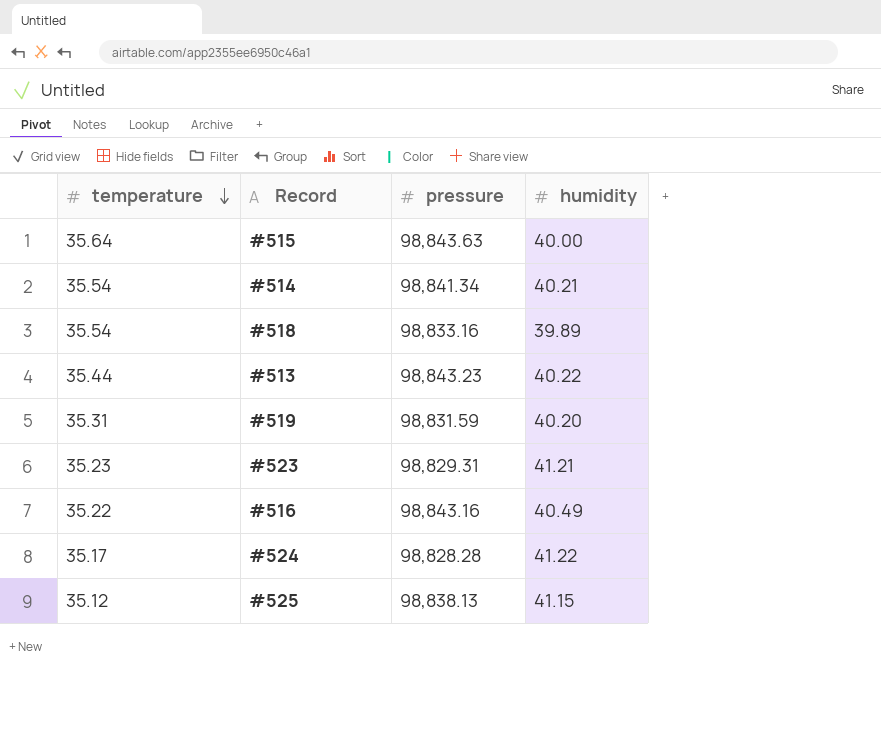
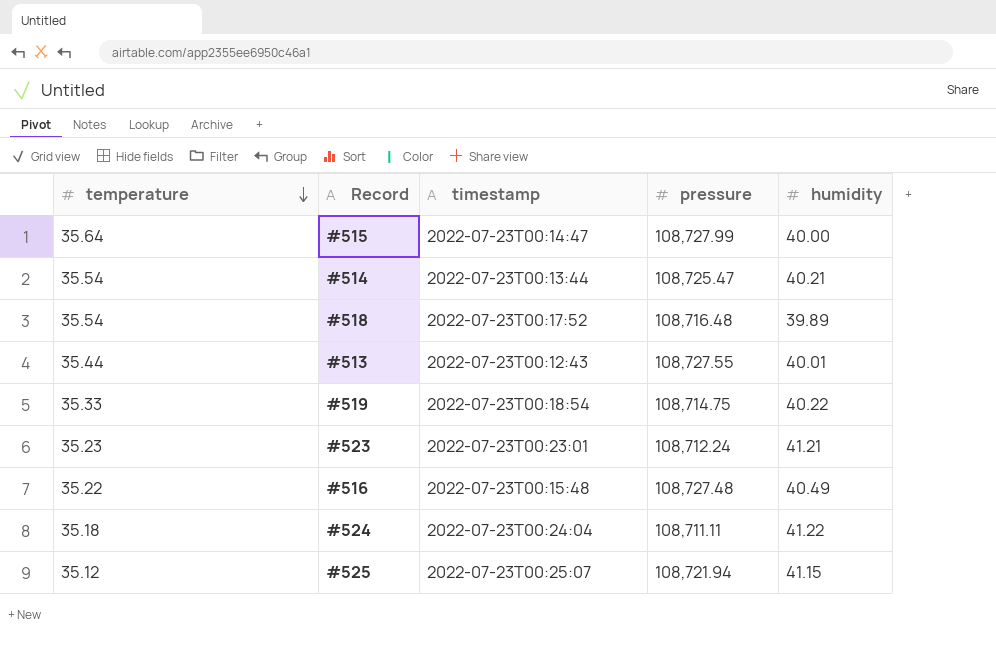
column timestamp | position: none -> 3
#515 | pressure: 98,843.63 -> 108,727.99
#514 | pressure: 98,841.34 -> 108,725.47
#518 | pressure: 98,833.16 -> 108,716.48
#513 | pressure: 98,843.23 -> 108,727.55
#513 | humidity: 40.22 -> 40.01
#519 | temperature: 35.31 -> 35.33
#519 | pressure: 98,831.59 -> 108,714.75
#519 | humidity: 40.20 -> 40.22
#523 | pressure: 98,829.31 -> 108,712.24
#516 | pressure: 98,843.16 -> 108,727.48
#524 | temperature: 35.17 -> 35.18
#524 | pressure: 98,828.28 -> 108,711.11
#525 | pressure: 98,838.13 -> 108,721.94

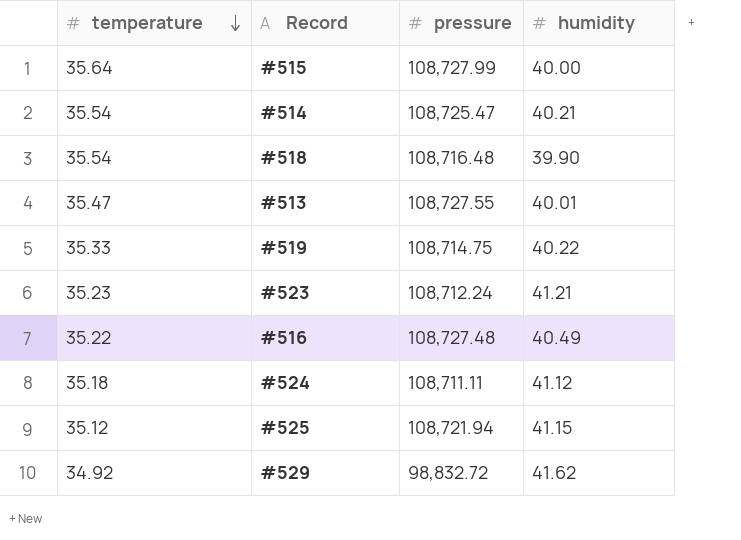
column timestamp | position: 3 -> none
#518 | humidity: 39.89 -> 39.90
#513 | temperature: 35.44 -> 35.47
#524 | humidity: 41.22 -> 41.12
row #529: none -> 34.92 | 98,832.72 | 41.62

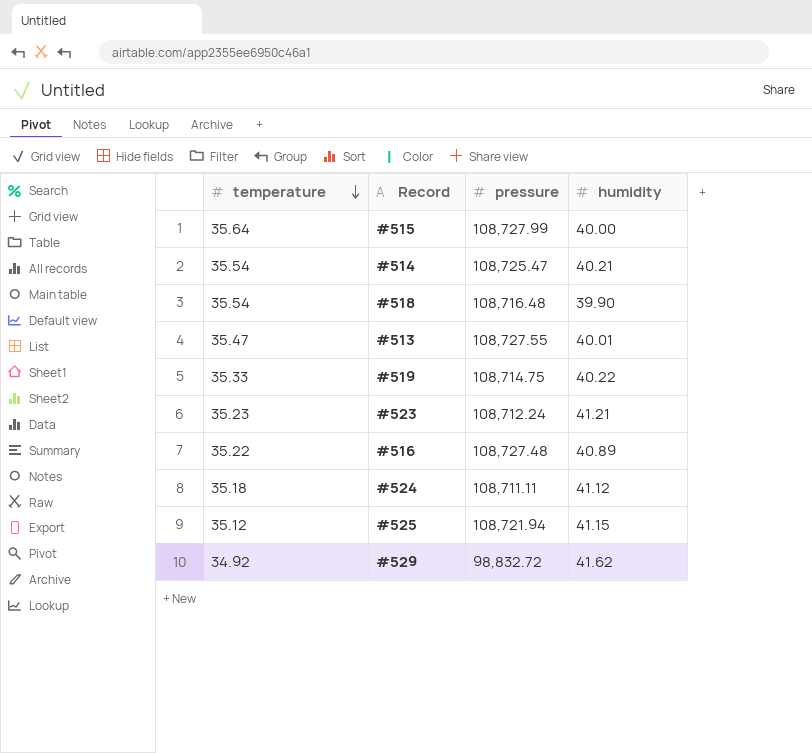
#516 | humidity: 40.49 -> 40.89

